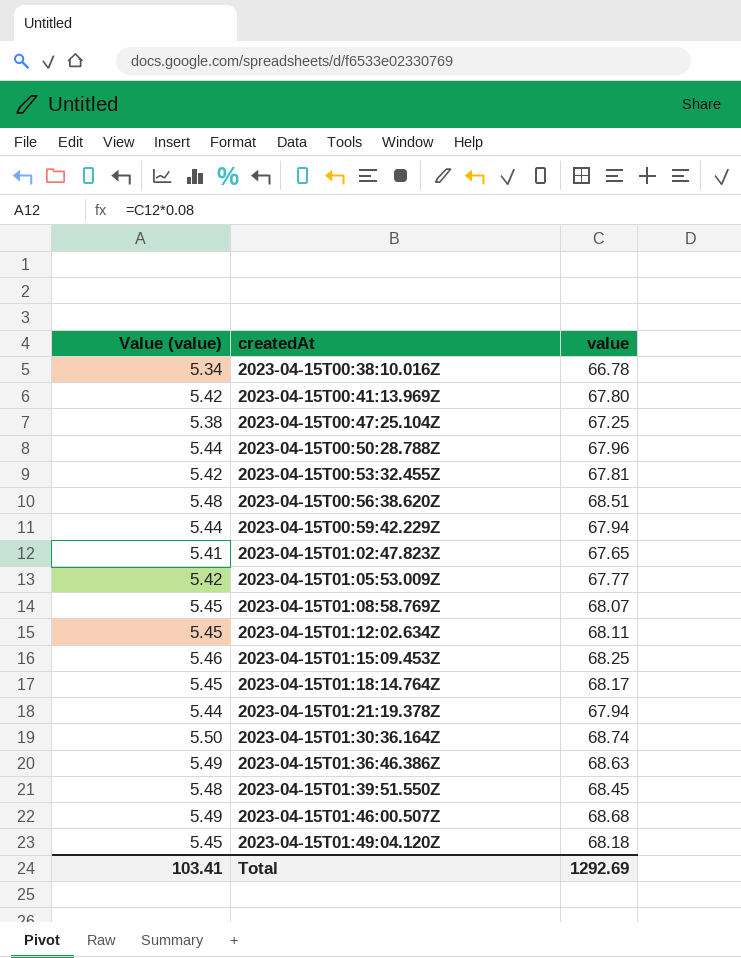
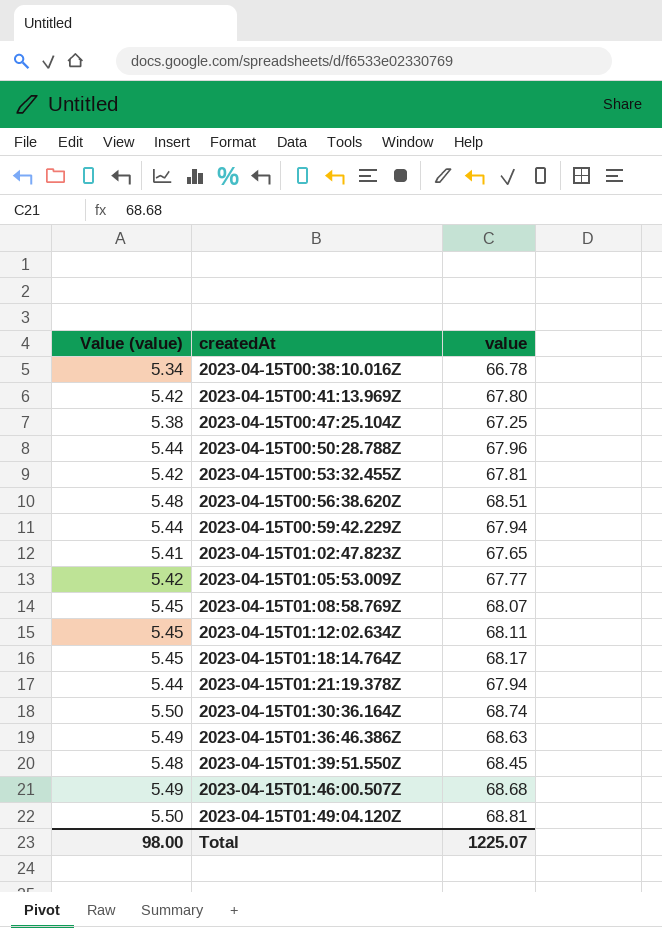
row 2023-04-15T01:15:09.453Z: 5.46 | 68.25 -> none
2023-04-15T01:49:04.120Z | Value (value): 5.45 -> 5.50
2023-04-15T01:49:04.120Z | value: 68.18 -> 68.81
Total | Value (value): 103.41 -> 98.00
Total | value: 1292.69 -> 1225.07

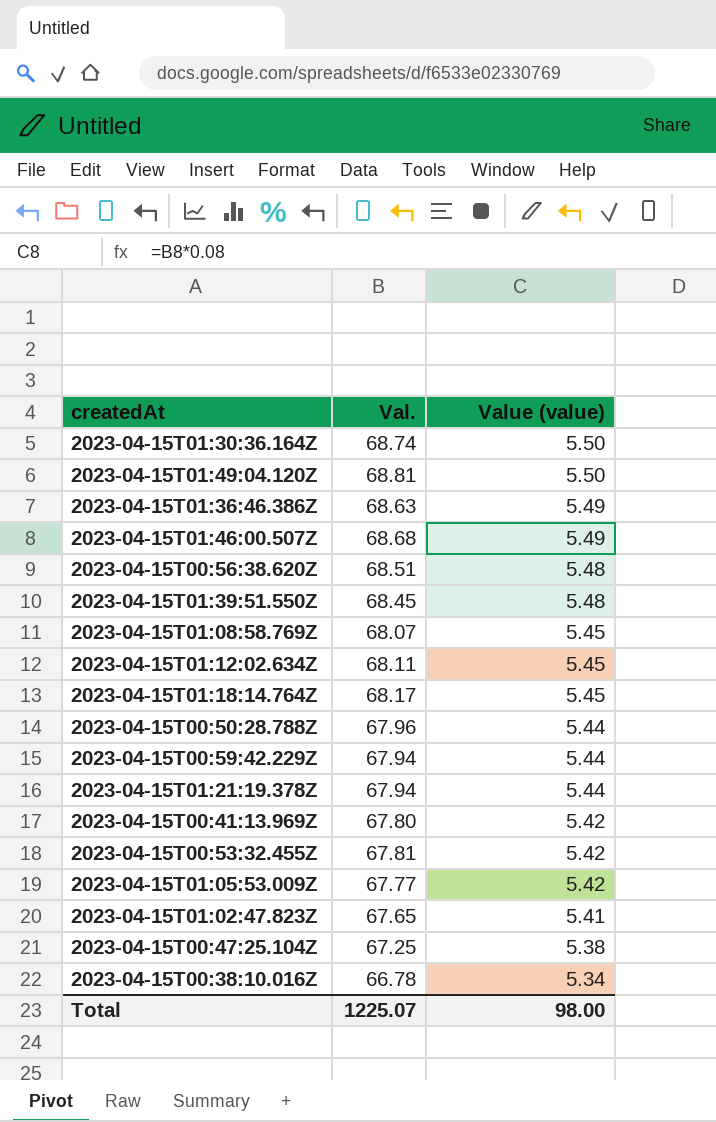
row order: createdAt ascending -> Value (value) descending
column name: value -> Val.
column Value (value) | position: 1 -> 3

